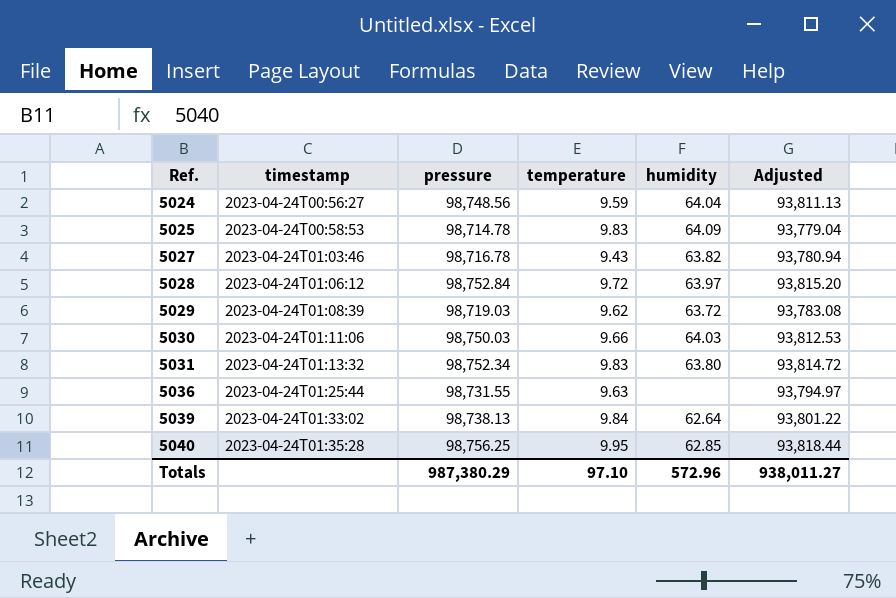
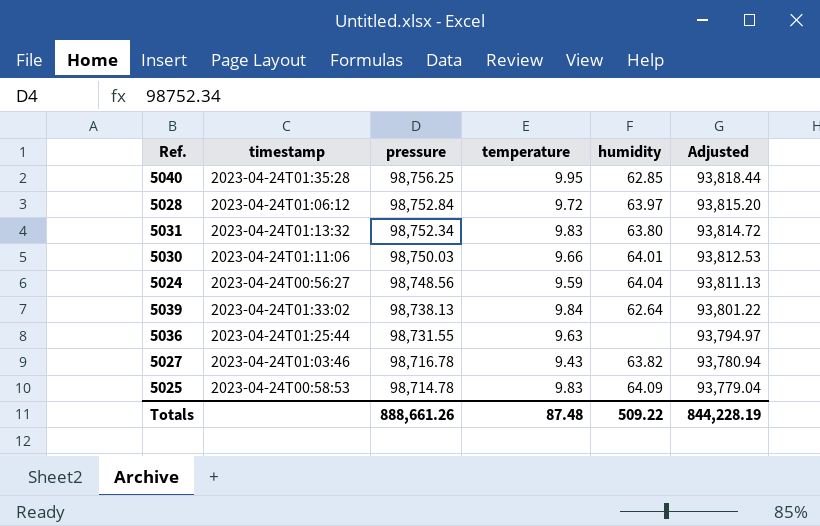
row order: Ref. ascending -> pressure descending
row 5029: 2023-04-24T01:08:39 | 98,719.03 | 9.62 | 63.72 | 93,783.08 -> none
5030 | humidity: 64.03 -> 64.01
Totals | pressure: 987,380.29 -> 888,661.26
Totals | temperature: 97.10 -> 87.48
Totals | humidity: 572.96 -> 509.22
Totals | Adjusted: 938,011.27 -> 844,228.19

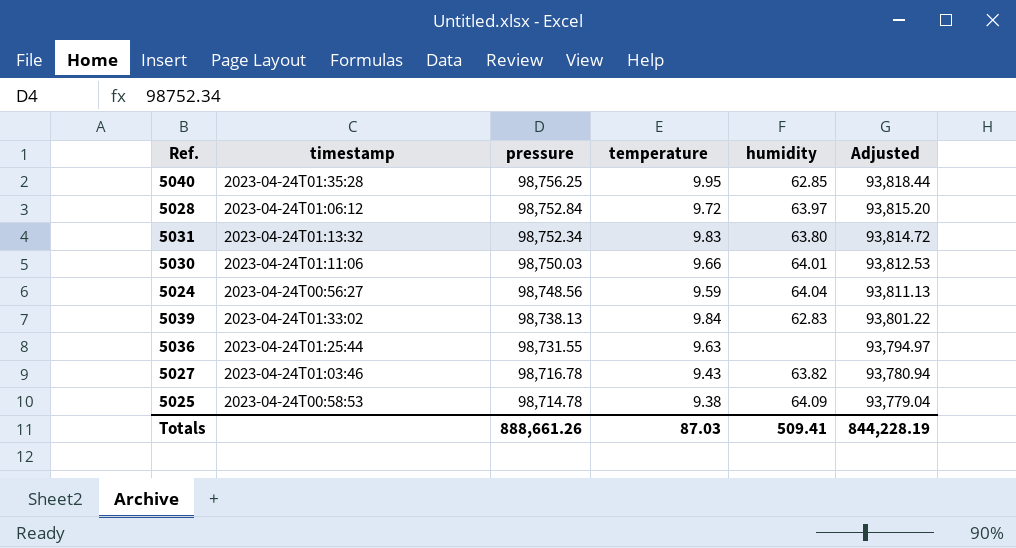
5039 | humidity: 62.64 -> 62.83
5025 | temperature: 9.83 -> 9.38
Totals | temperature: 87.48 -> 87.03
Totals | humidity: 509.22 -> 509.41

